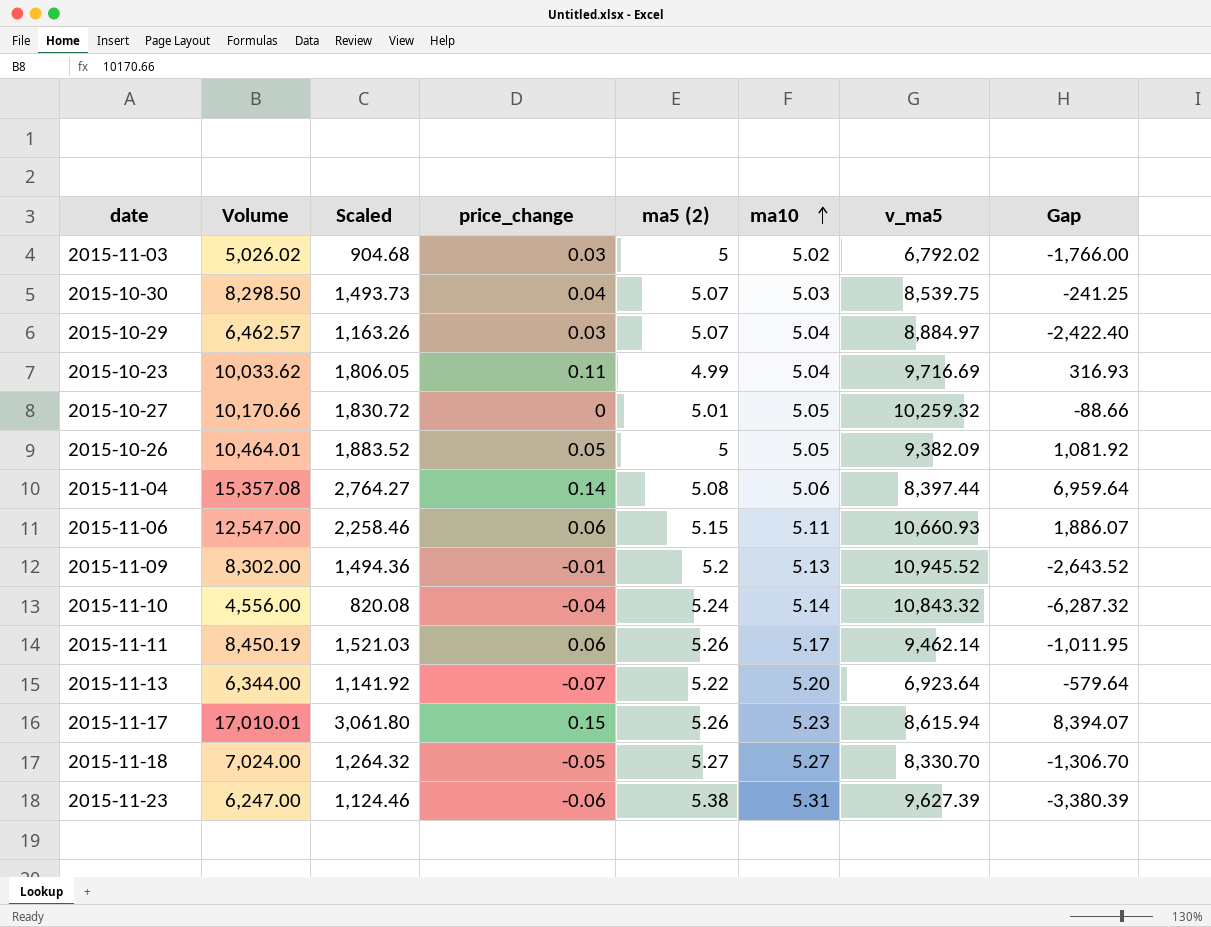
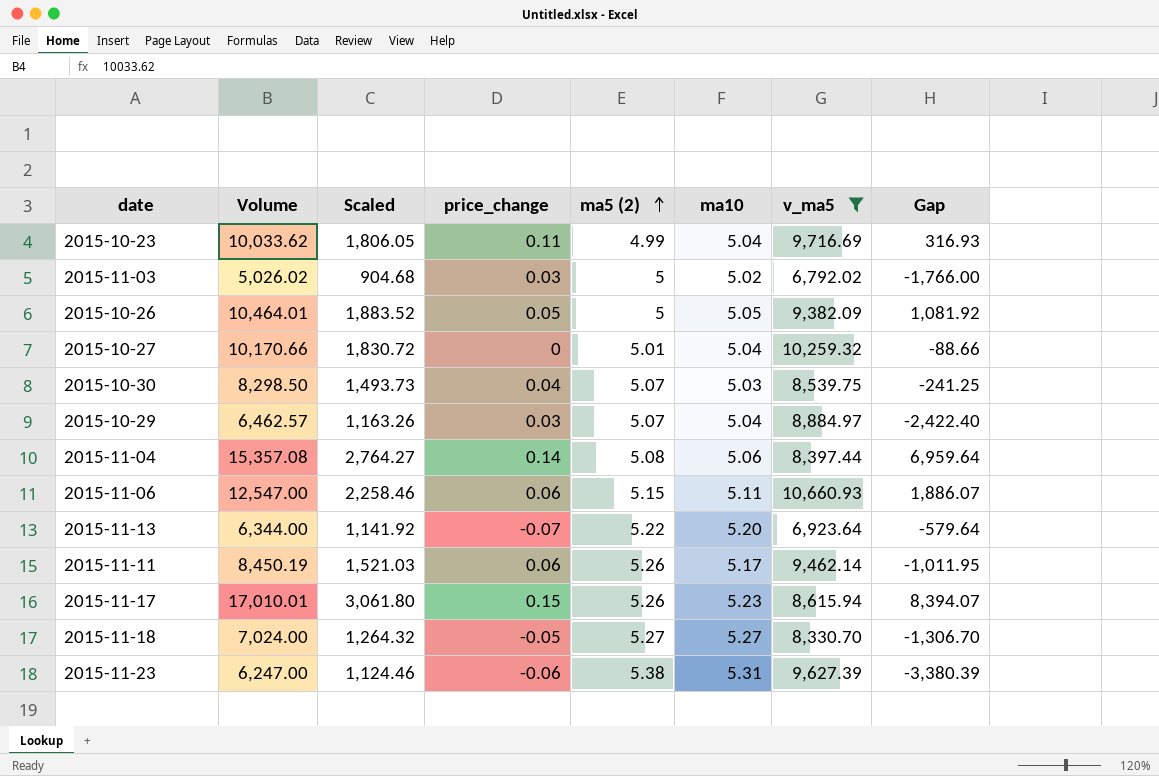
filter: none -> v_ma5 <= 10,660.93
row order: ma10 ascending -> ma5 (2) ascending
2015-10-27 | ma10: 5.05 -> 5.04

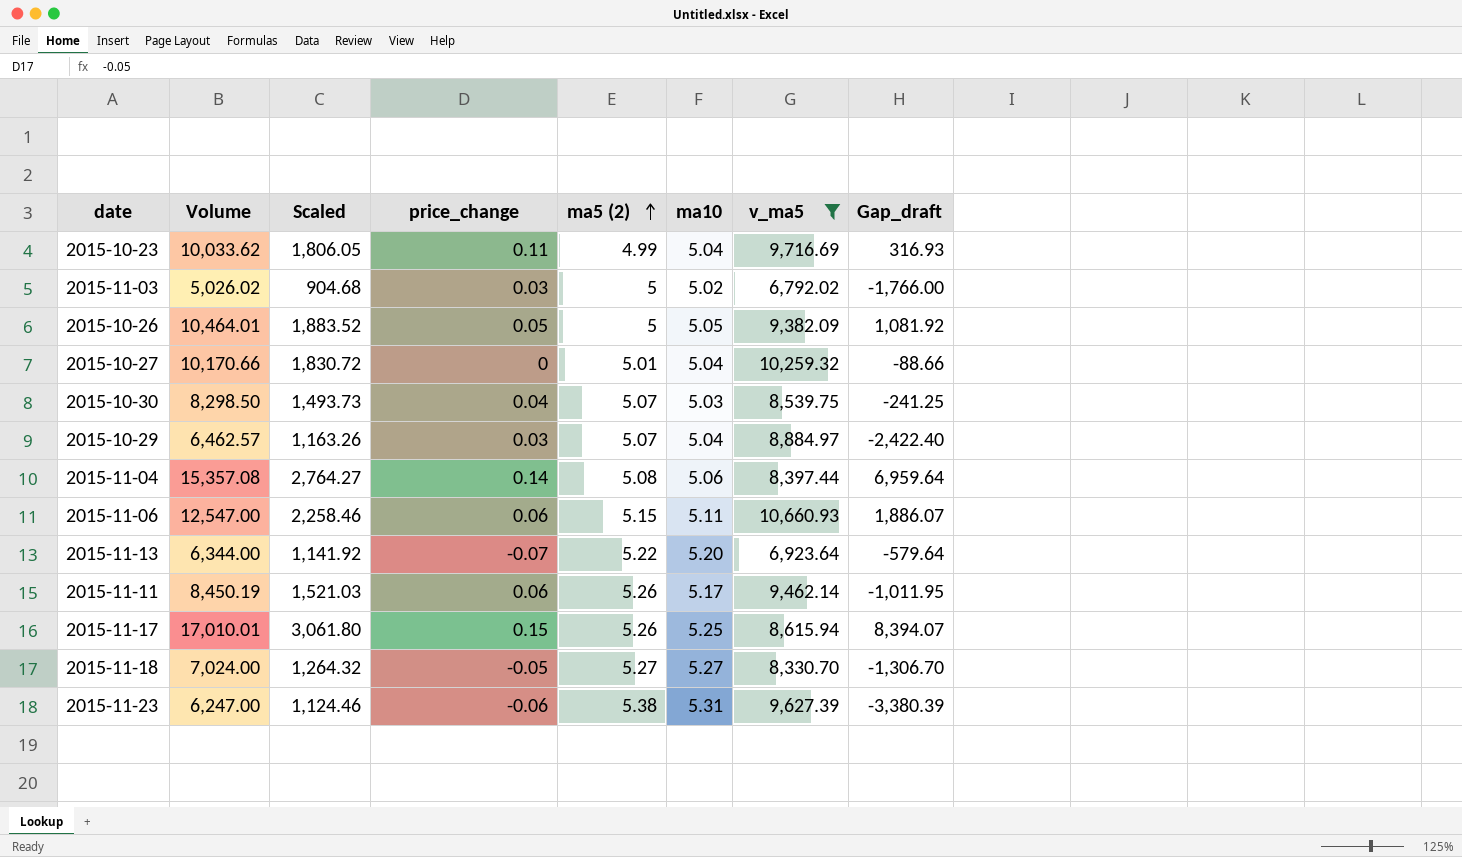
column name: Gap -> Gap_draft
2015-11-17 | ma10: 5.23 -> 5.25

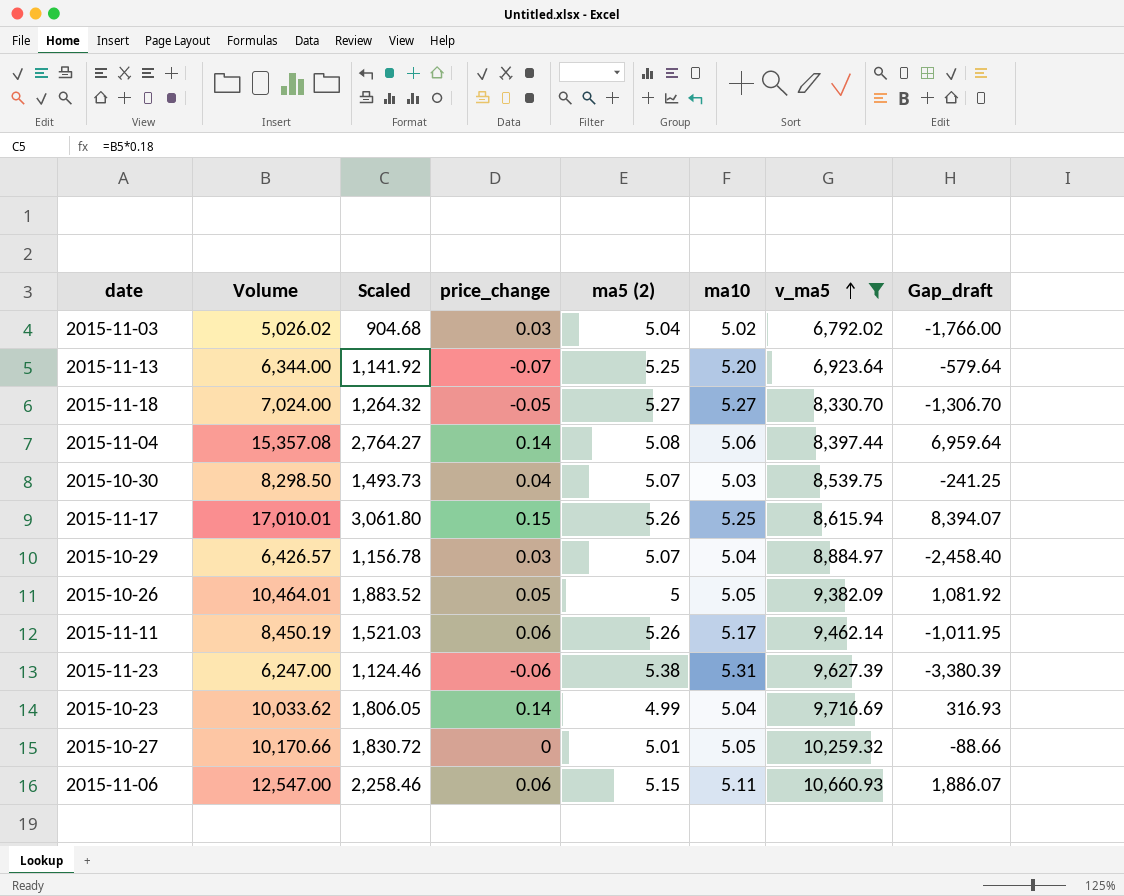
row order: ma5 (2) ascending -> v_ma5 ascending
2015-11-03 | ma5 (2): 5 -> 5.04
2015-11-13 | ma5 (2): 5.22 -> 5.25
2015-10-29 | Volume: 6,462.57 -> 6,426.57
2015-10-29 | Scaled: 1,163.26 -> 1,156.78
2015-10-29 | Gap_draft: -2,422.40 -> -2,458.40
2015-10-23 | price_change: 0.11 -> 0.14
2015-10-27 | ma10: 5.04 -> 5.05

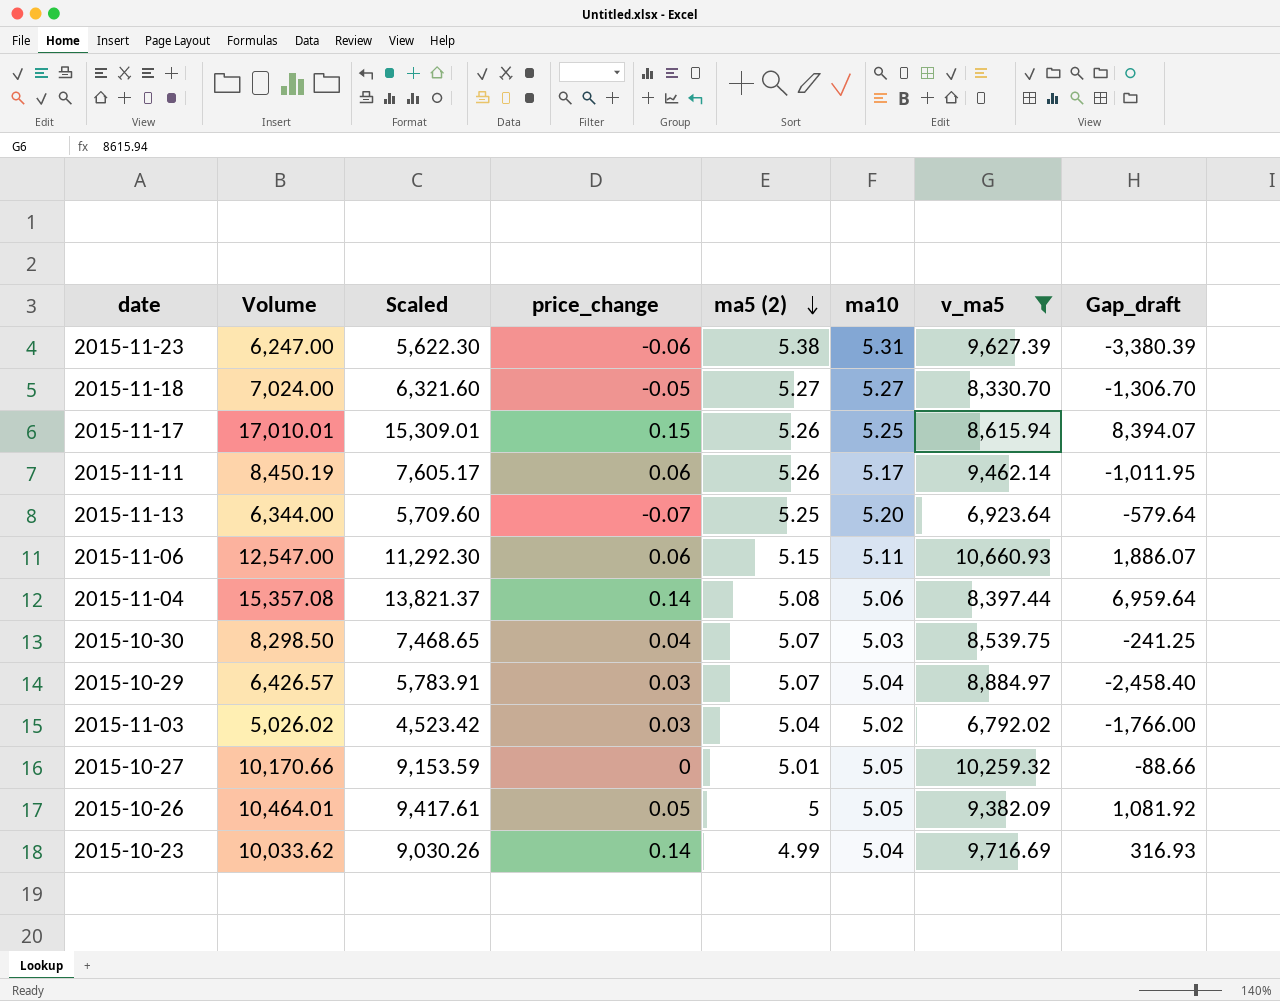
row order: v_ma5 ascending -> ma5 (2) descending
column Scaled | formula: [Volume] * 0.18 -> [Volume] * 0.9

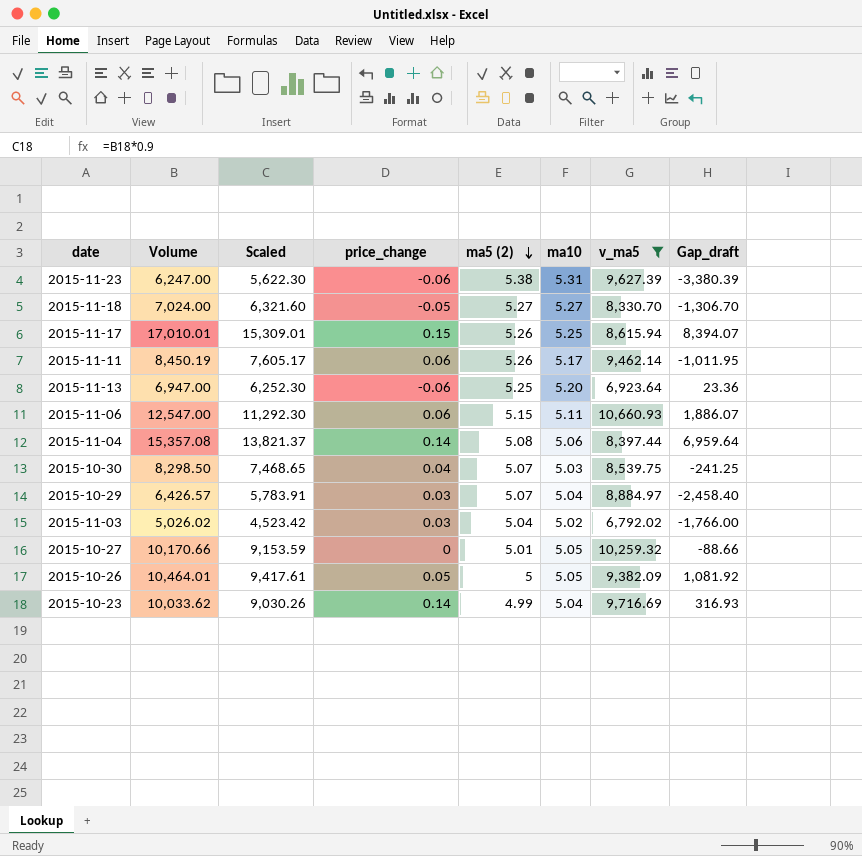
2015-11-13 | Volume: 6,344.00 -> 6,947.00
2015-11-13 | Scaled: 5,709.60 -> 6,252.30
2015-11-13 | price_change: -0.07 -> -0.06
2015-11-13 | Gap_draft: -579.64 -> 23.36

